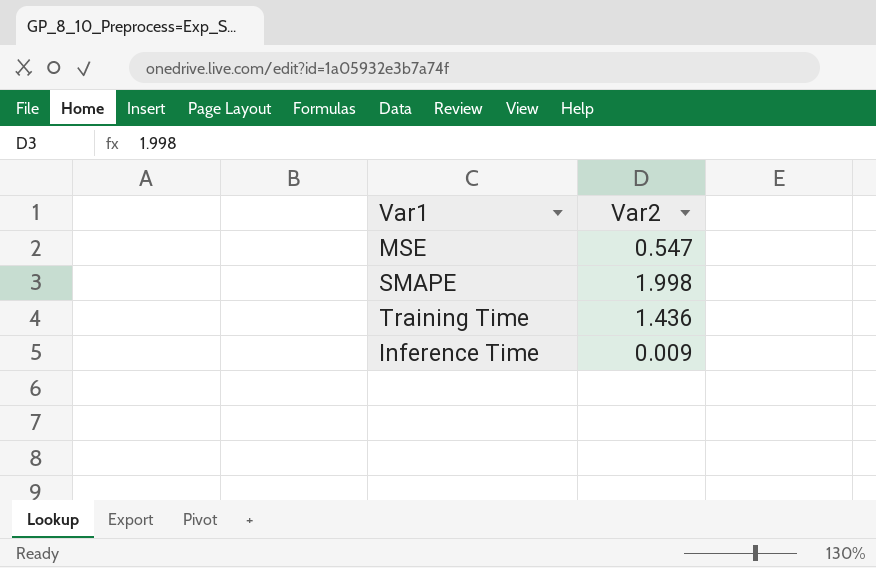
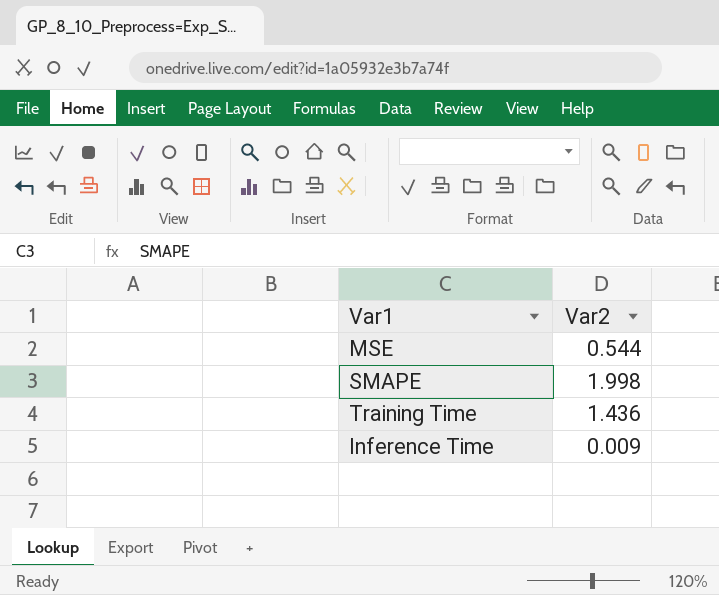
MSE | Var2: 0.547 -> 0.544

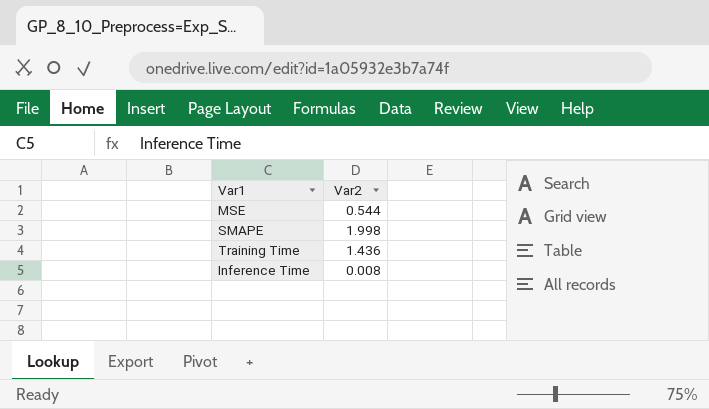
Inference Time | Var2: 0.009 -> 0.008

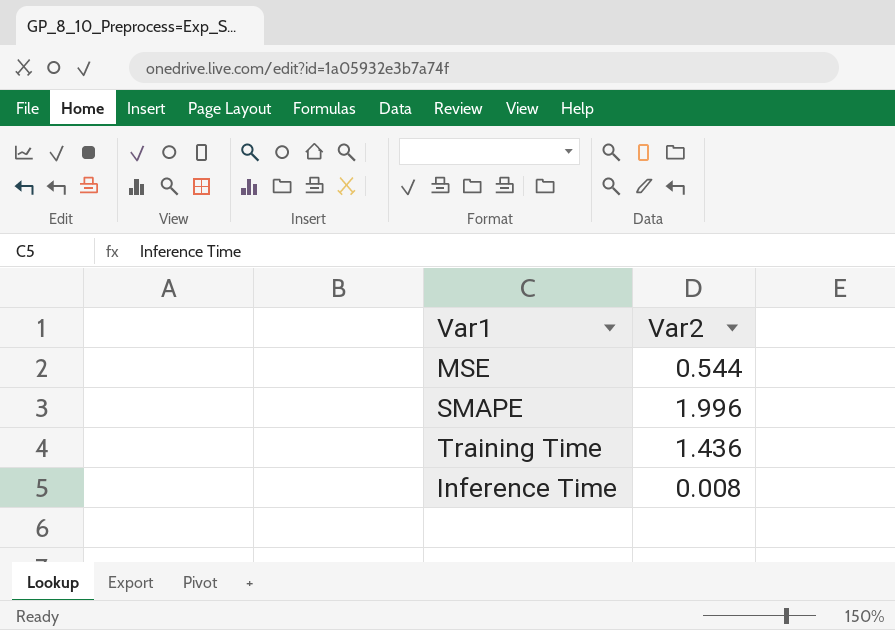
SMAPE | Var2: 1.998 -> 1.996

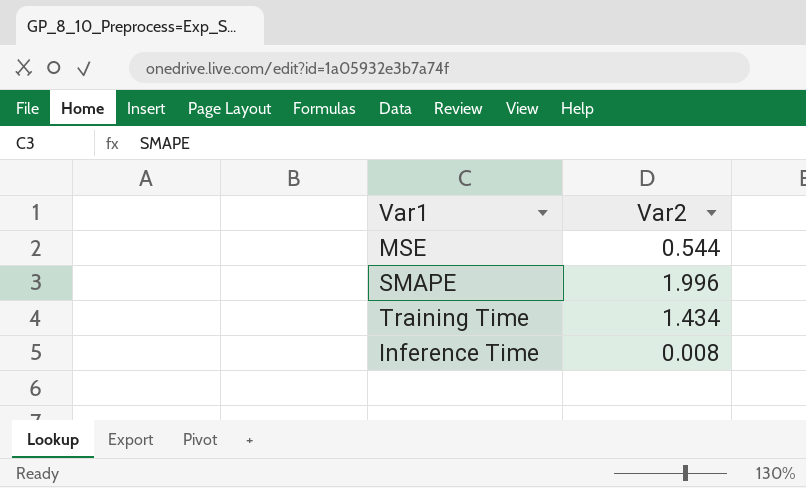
Training Time | Var2: 1.436 -> 1.434

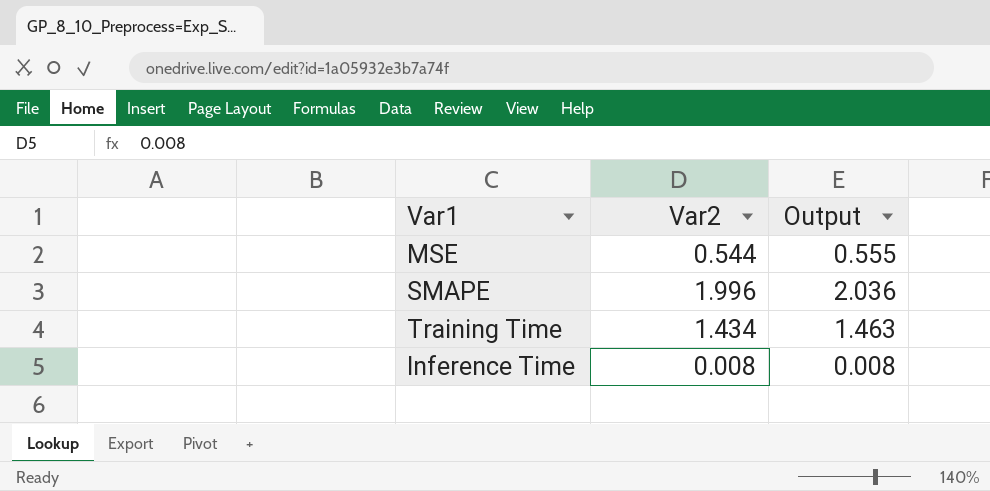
column Output | formula: none -> [Var2] * 1.02

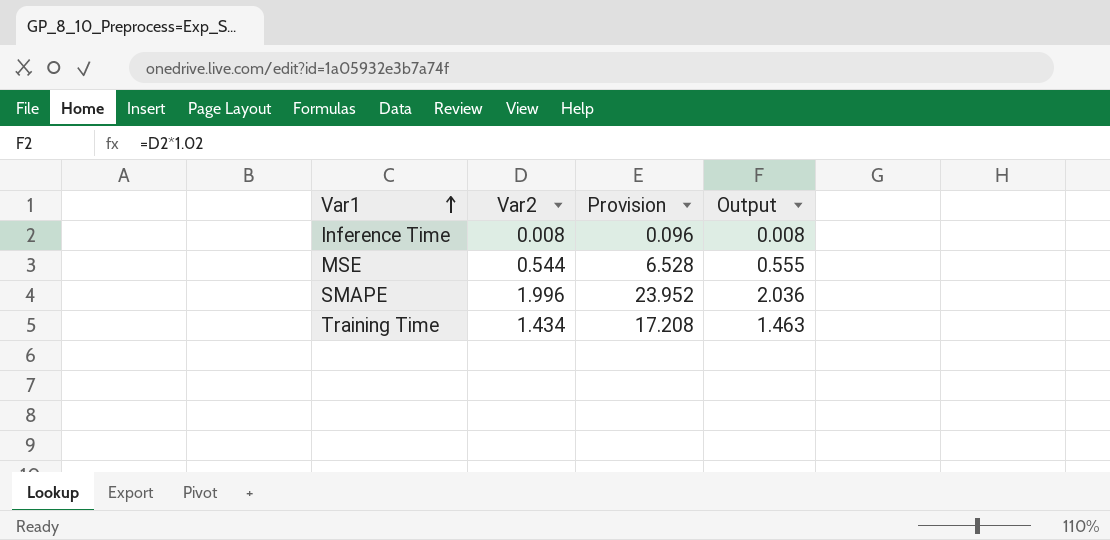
row order: none -> Var1 ascending
column Provision | formula: none -> [Var2] * 12

